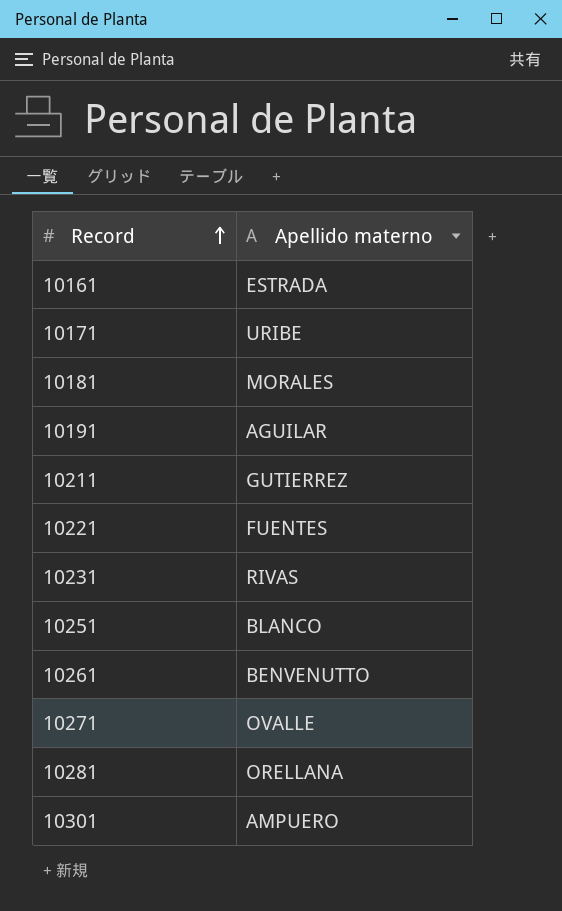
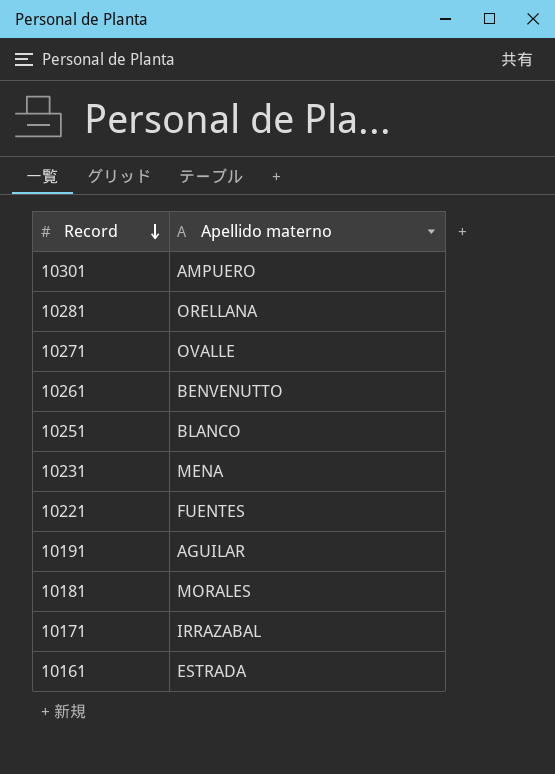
row order: Record ascending -> Record descending
row 10211: GUTIERREZ -> none
10231 | Apellido materno: RIVAS -> MENA
10171 | Apellido materno: URIBE -> IRRAZABAL

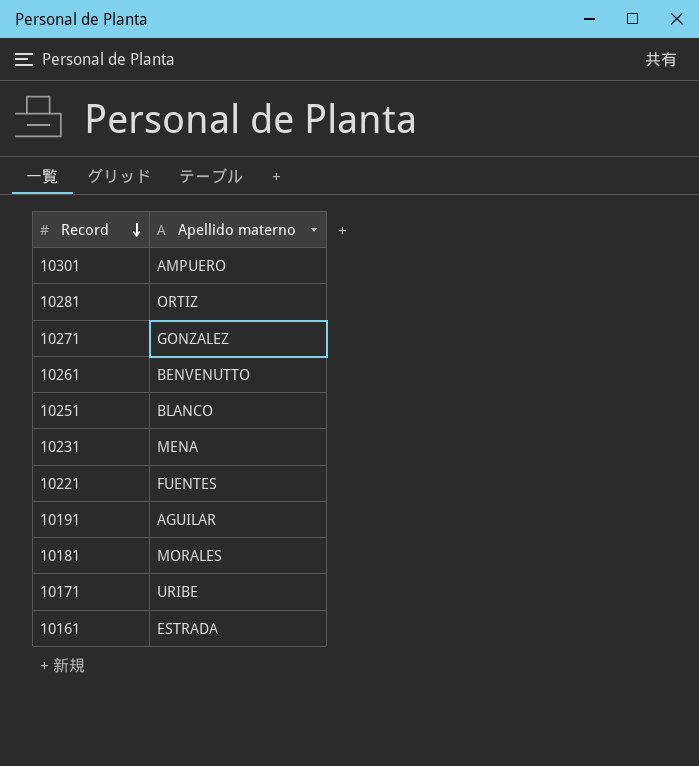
10281 | Apellido materno: ORELLANA -> ORTIZ
10271 | Apellido materno: OVALLE -> GONZALEZ
10171 | Apellido materno: IRRAZABAL -> URIBE

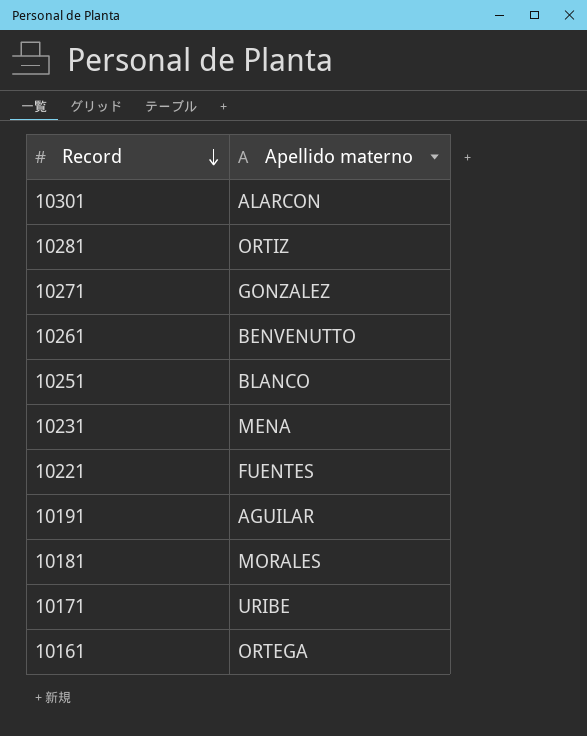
10301 | Apellido materno: AMPUERO -> ALARCON
10161 | Apellido materno: ESTRADA -> ORTEGA

